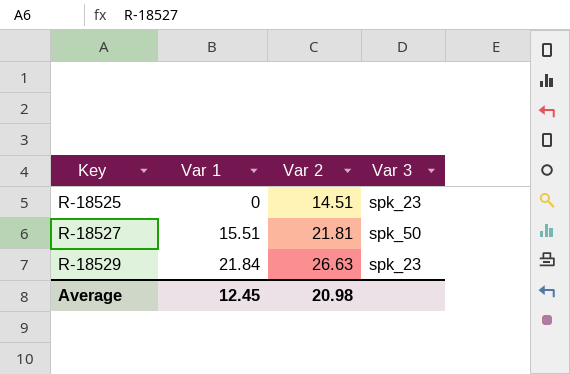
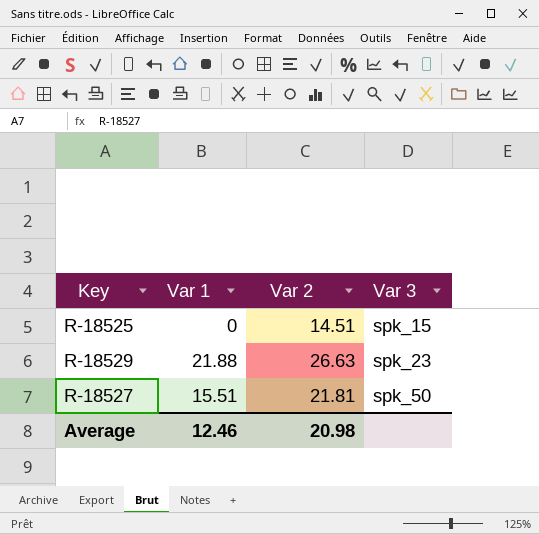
row order: Key ascending -> Var 3 ascending
R-18525 | Var 3: spk_23 -> spk_15
R-18529 | Var 1: 21.84 -> 21.88
Average | Var 1: 12.45 -> 12.46

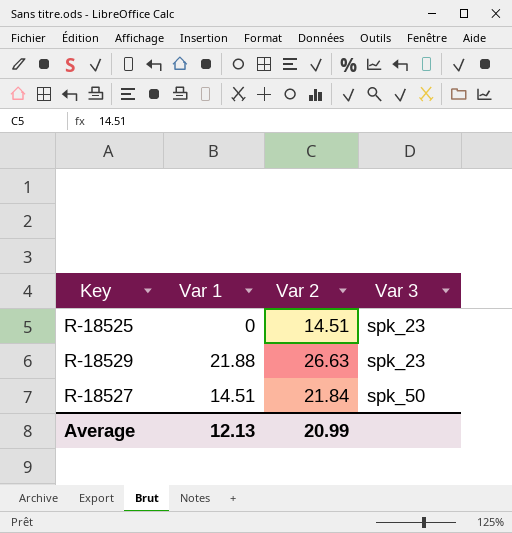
R-18525 | Var 3: spk_15 -> spk_23
R-18527 | Var 1: 15.51 -> 14.51
R-18527 | Var 2: 21.81 -> 21.84
Average | Var 1: 12.46 -> 12.13
Average | Var 2: 20.98 -> 20.99

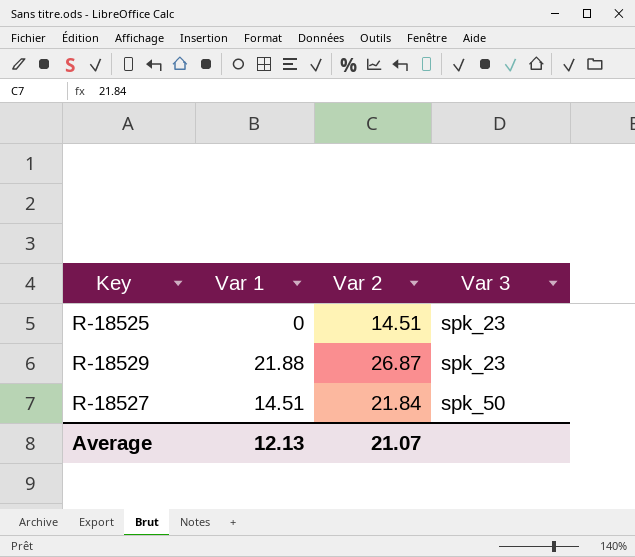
R-18529 | Var 2: 26.63 -> 26.87
Average | Var 2: 20.99 -> 21.07

